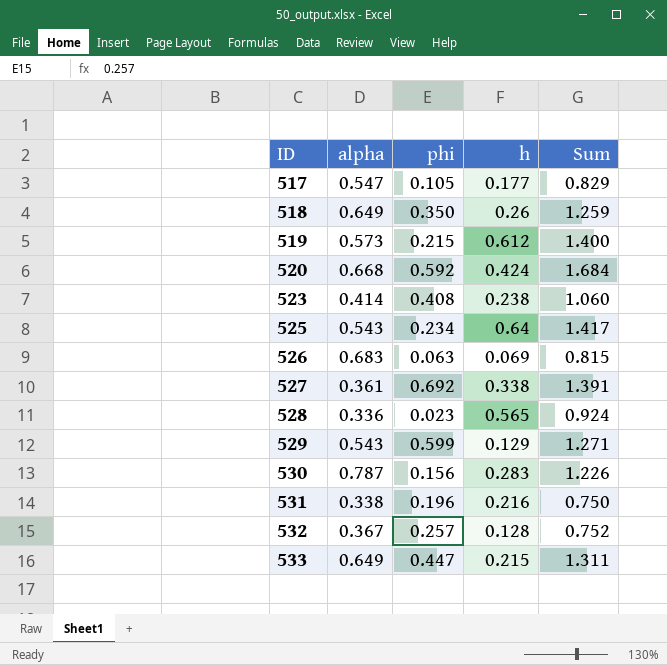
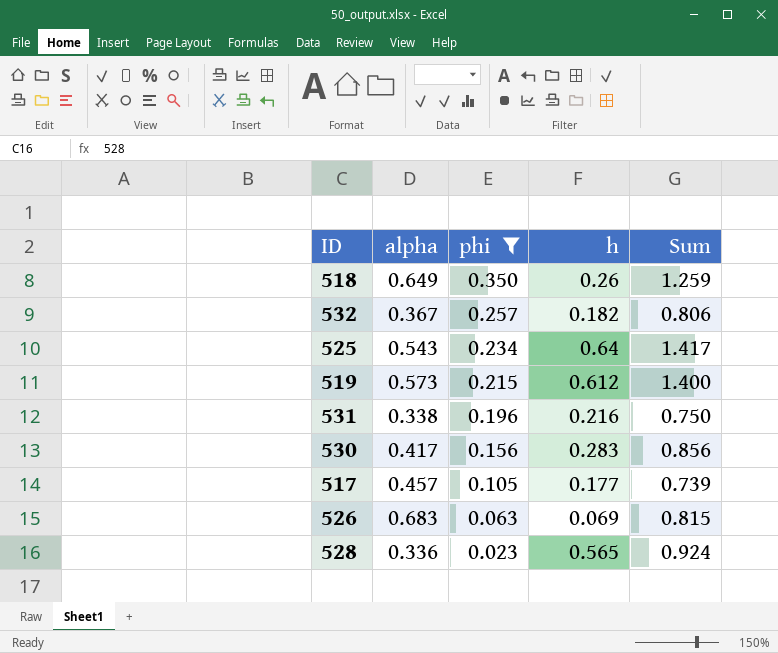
filter: none -> phi <= 0.350
row order: ID ascending -> phi descending
532 | h: 0.128 -> 0.182
532 | Sum: 0.752 -> 0.806
530 | alpha: 0.787 -> 0.417
530 | Sum: 1.226 -> 0.856
517 | alpha: 0.547 -> 0.457
517 | Sum: 0.829 -> 0.739

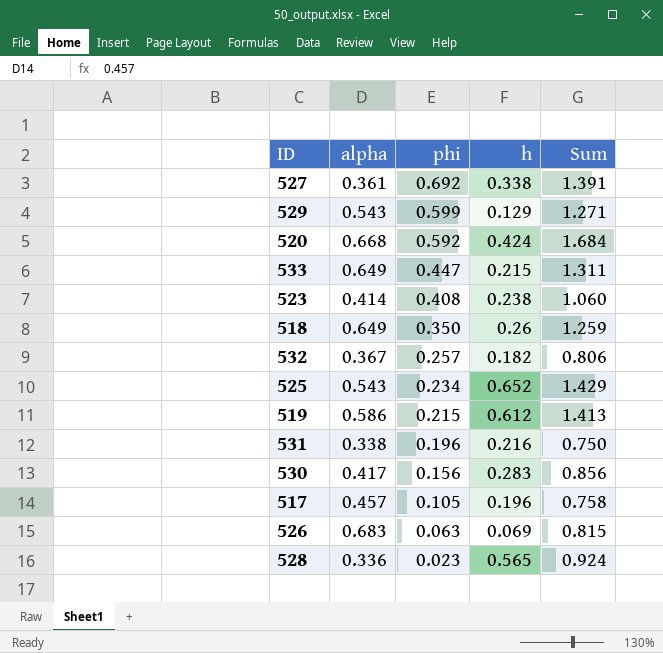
filter: phi <= 0.350 -> none
525 | h: 0.64 -> 0.652
525 | Sum: 1.417 -> 1.429
519 | alpha: 0.573 -> 0.586
519 | Sum: 1.400 -> 1.413
517 | h: 0.177 -> 0.196
517 | Sum: 0.739 -> 0.758

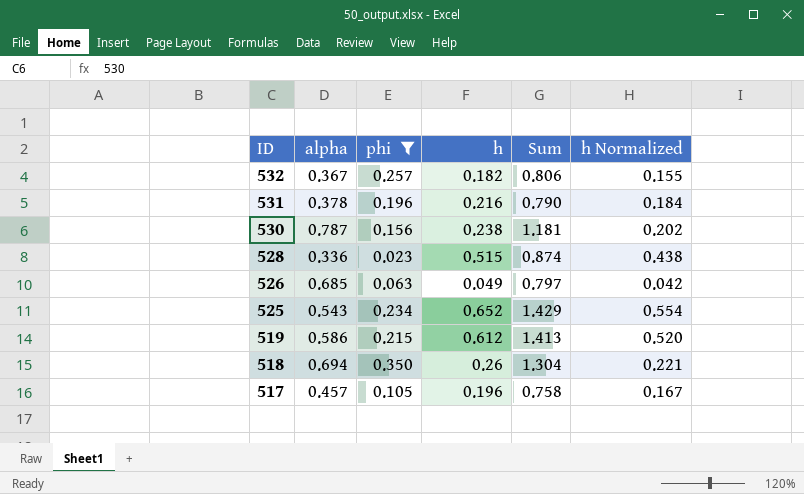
filter: none -> phi <= 0.350
row order: phi descending -> ID descending
column h Normalized | formula: none -> [h] * 0.85
531 | alpha: 0.338 -> 0.378
531 | Sum: 0.750 -> 0.790
530 | alpha: 0.417 -> 0.787
530 | h: 0.283 -> 0.238
530 | Sum: 0.856 -> 1.181
528 | h: 0.565 -> 0.515
528 | Sum: 0.924 -> 0.874
526 | alpha: 0.683 -> 0.685
526 | h: 0.069 -> 0.049
526 | Sum: 0.815 -> 0.797
518 | alpha: 0.649 -> 0.694
518 | Sum: 1.259 -> 1.304

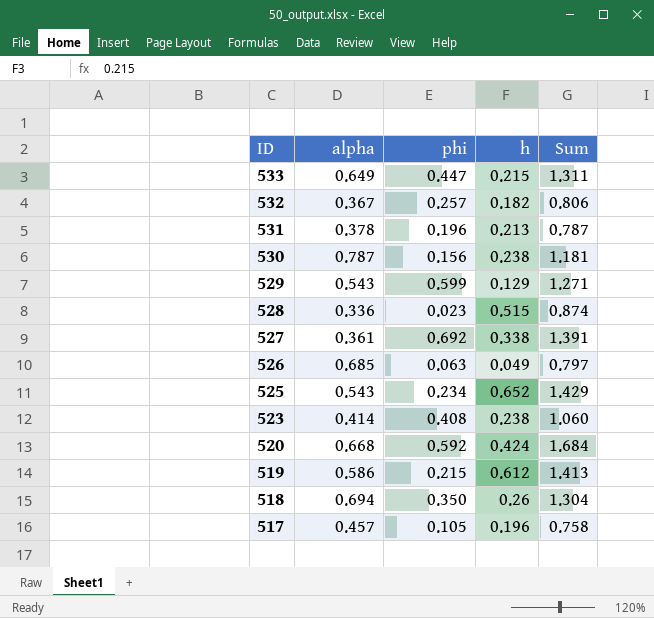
filter: phi <= 0.350 -> none
column h Normalized | formula: [h] * 0.85 -> none
531 | h: 0.216 -> 0.213
531 | Sum: 0.790 -> 0.787

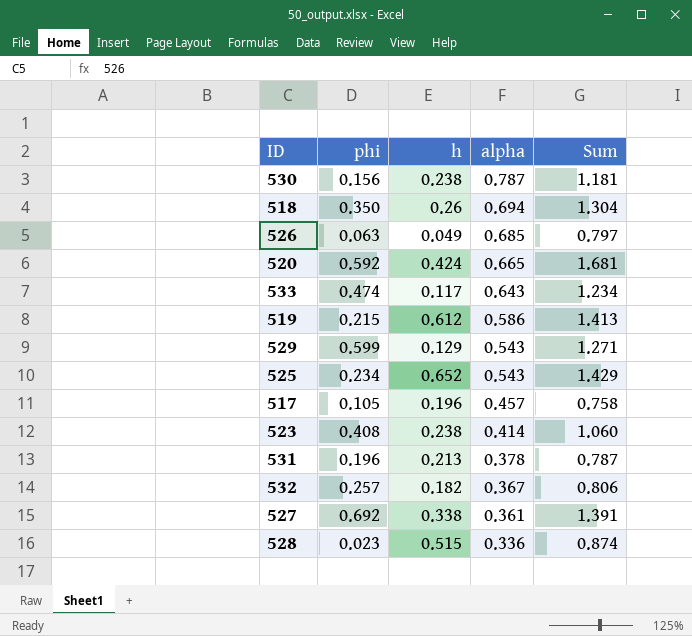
row order: ID descending -> alpha descending
column alpha | position: 2 -> 4
520 | alpha: 0.668 -> 0.665
520 | Sum: 1.684 -> 1.681
533 | phi: 0.447 -> 0.474
533 | h: 0.215 -> 0.117
533 | alpha: 0.649 -> 0.643
533 | Sum: 1.311 -> 1.234

